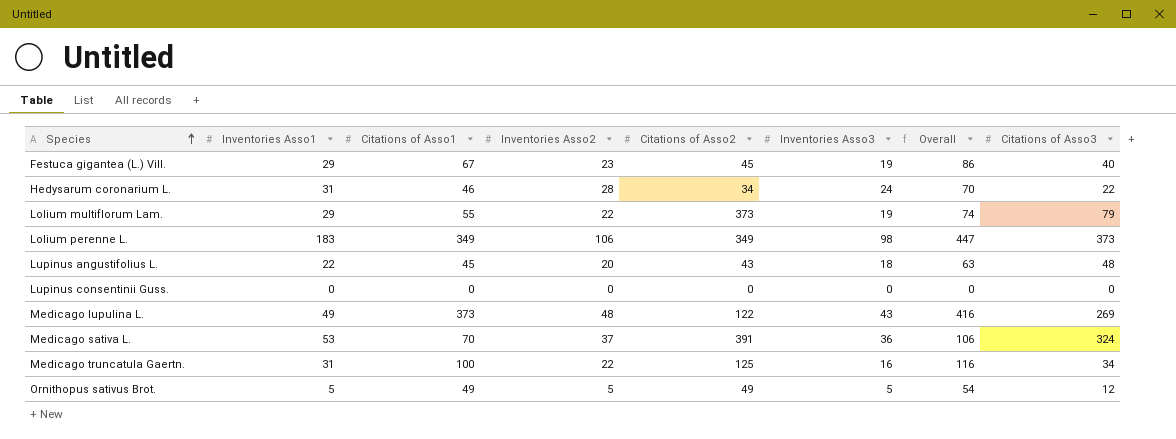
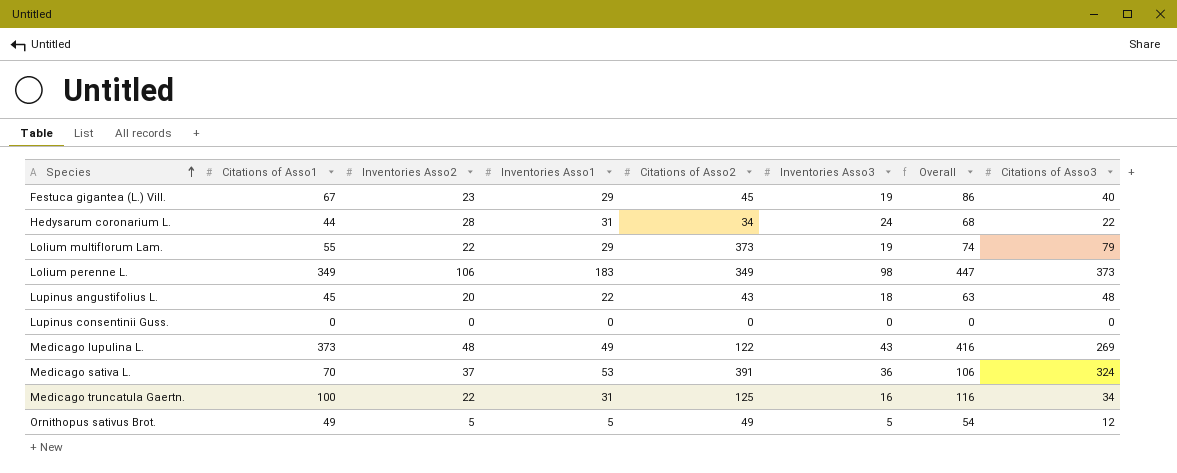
column Inventories Asso1 | position: 2 -> 4
Hedysarum coronarium L. | Citations of Asso1: 46 -> 44
Hedysarum coronarium L. | Overall: 70 -> 68

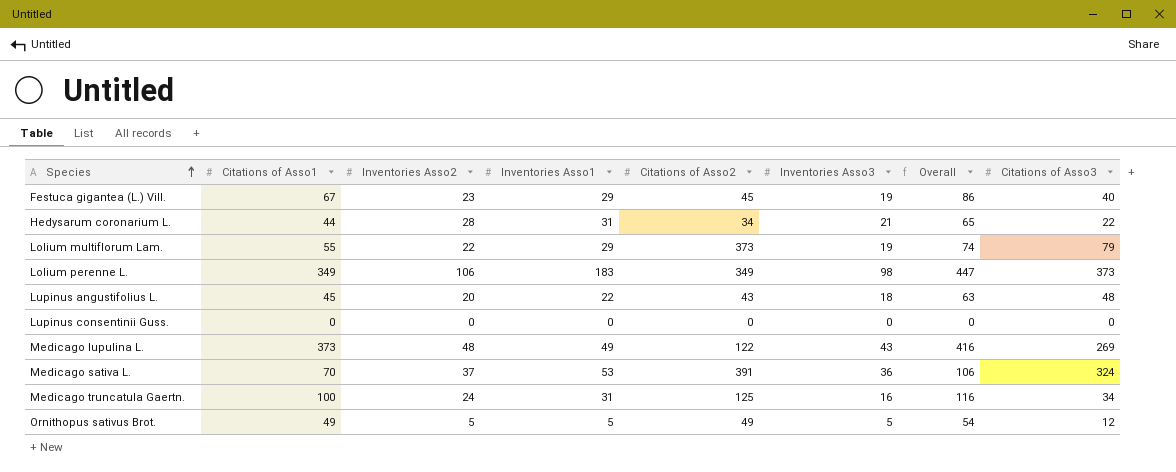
Hedysarum coronarium L. | Inventories Asso3: 24 -> 21
Hedysarum coronarium L. | Overall: 68 -> 65
Medicago truncatula Gaertn. | Inventories Asso2: 22 -> 24

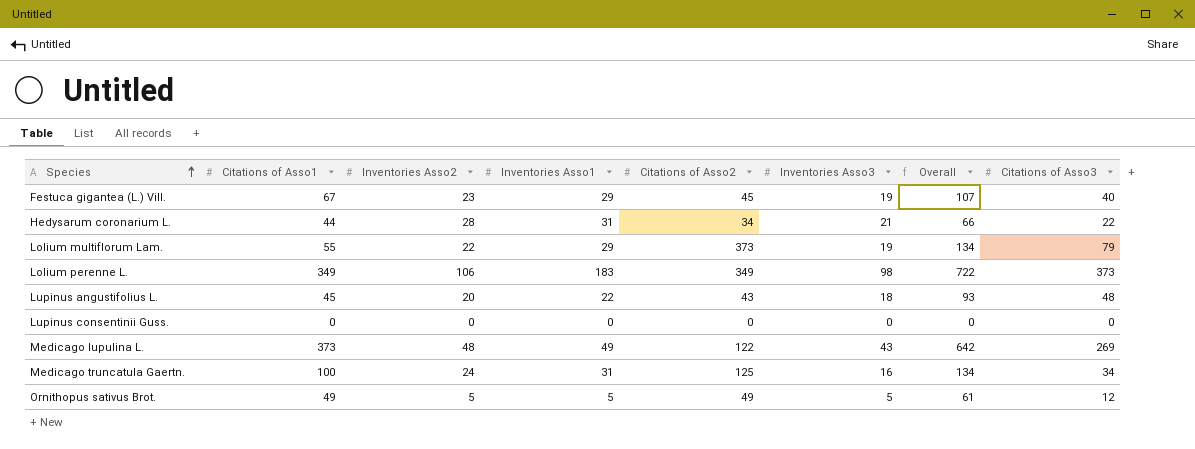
column Overall | formula: [Citations of Asso1] + [Inventories Asso3] -> [Citations of Asso1] + [Citations of Asso3]
row Medicago sativa L.: 70 | 37 | 53 | 391 | 36 | 106 | 324 -> none

